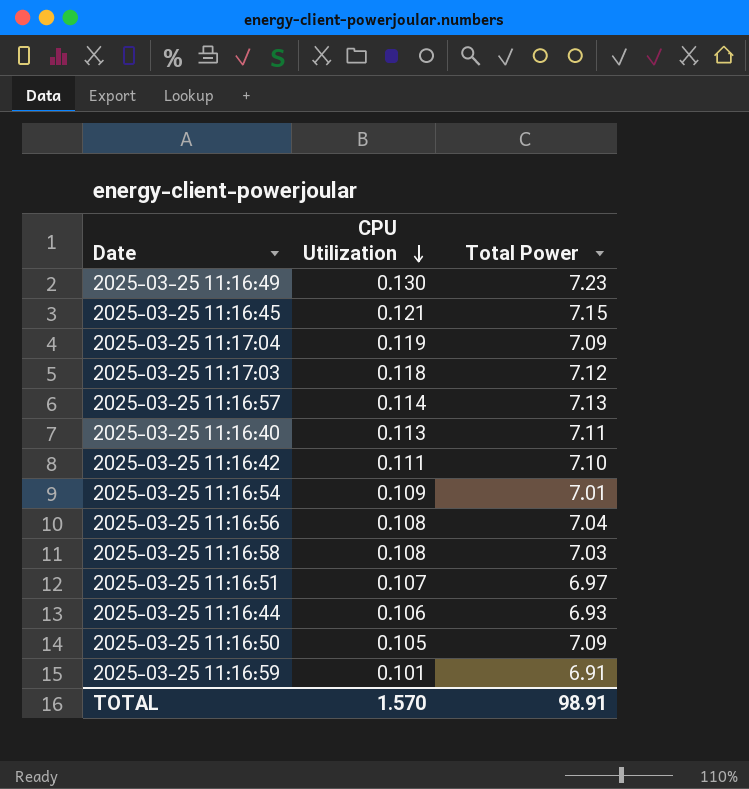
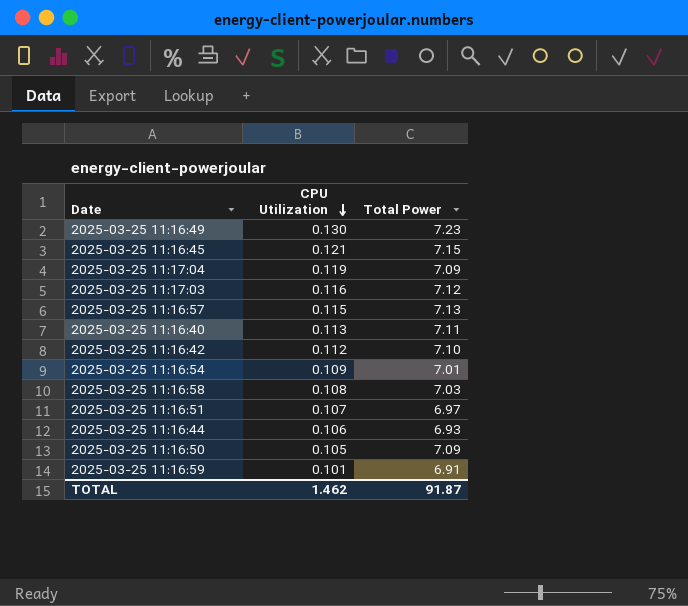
row 2025-03-25 11:16:56: 0.108 | 7.04 -> none
2025-03-25 11:17:03 | CPU Utilization: 0.118 -> 0.116
2025-03-25 11:16:57 | CPU Utilization: 0.114 -> 0.115
2025-03-25 11:16:42 | CPU Utilization: 0.111 -> 0.112
TOTAL | CPU Utilization: 1.570 -> 1.462
TOTAL | Total Power: 98.91 -> 91.87

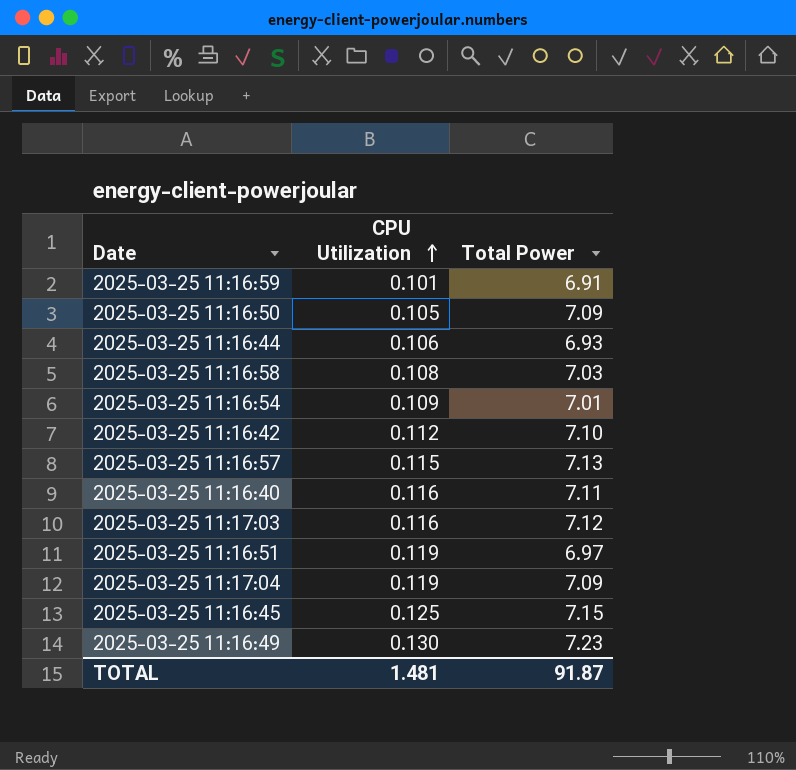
row order: CPU Utilization descending -> CPU Utilization ascending
2025-03-25 11:16:40 | CPU Utilization: 0.113 -> 0.116
2025-03-25 11:16:51 | CPU Utilization: 0.107 -> 0.119
2025-03-25 11:16:45 | CPU Utilization: 0.121 -> 0.125
TOTAL | CPU Utilization: 1.462 -> 1.481

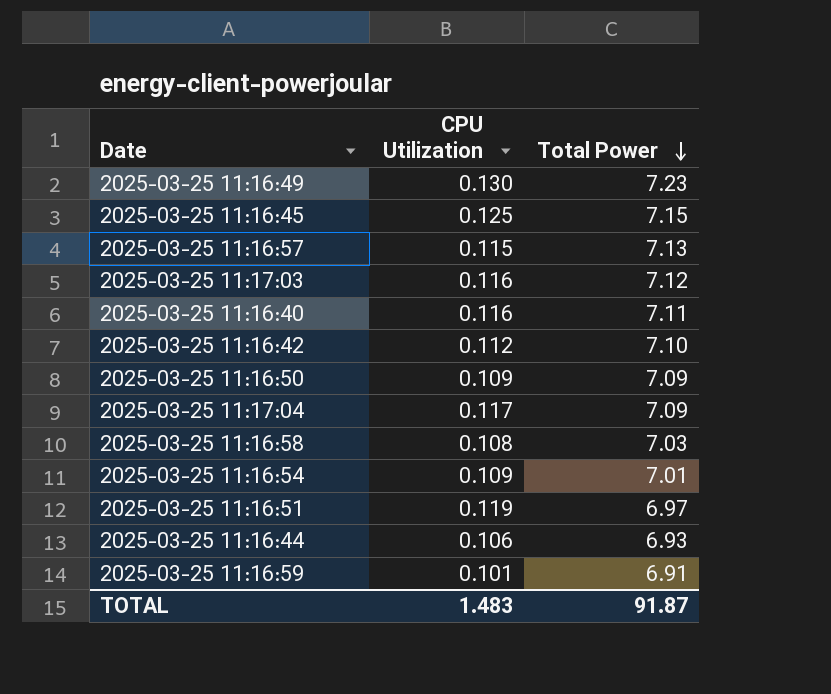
row order: CPU Utilization ascending -> Total Power descending
2025-03-25 11:16:50 | CPU Utilization: 0.105 -> 0.109
2025-03-25 11:17:04 | CPU Utilization: 0.119 -> 0.117
TOTAL | CPU Utilization: 1.481 -> 1.483

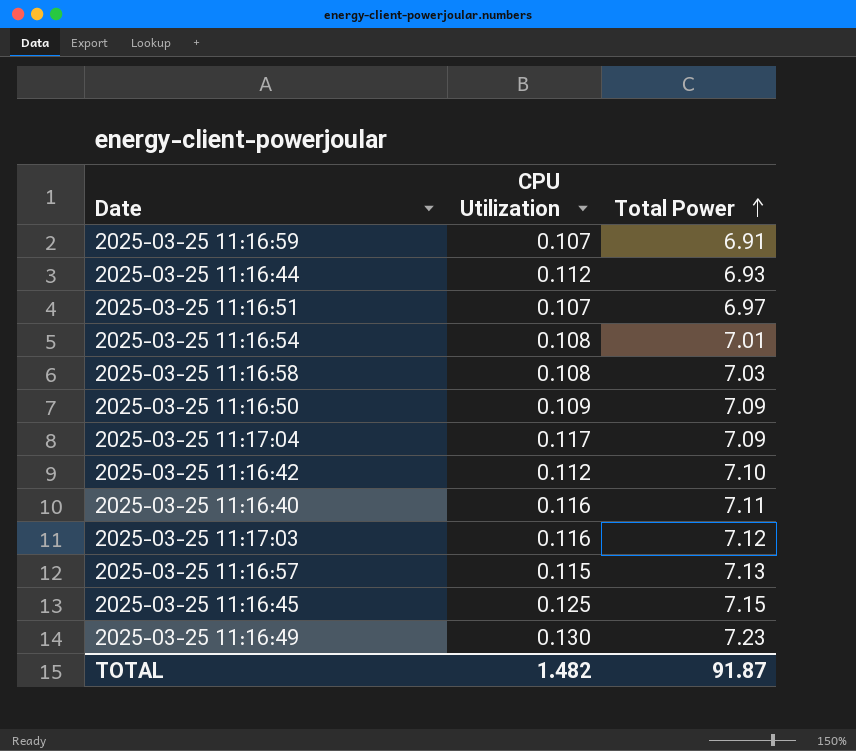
row order: Total Power descending -> Total Power ascending
2025-03-25 11:16:59 | CPU Utilization: 0.101 -> 0.107
2025-03-25 11:16:44 | CPU Utilization: 0.106 -> 0.112
2025-03-25 11:16:51 | CPU Utilization: 0.119 -> 0.107
2025-03-25 11:16:54 | CPU Utilization: 0.109 -> 0.108
TOTAL | CPU Utilization: 1.483 -> 1.482

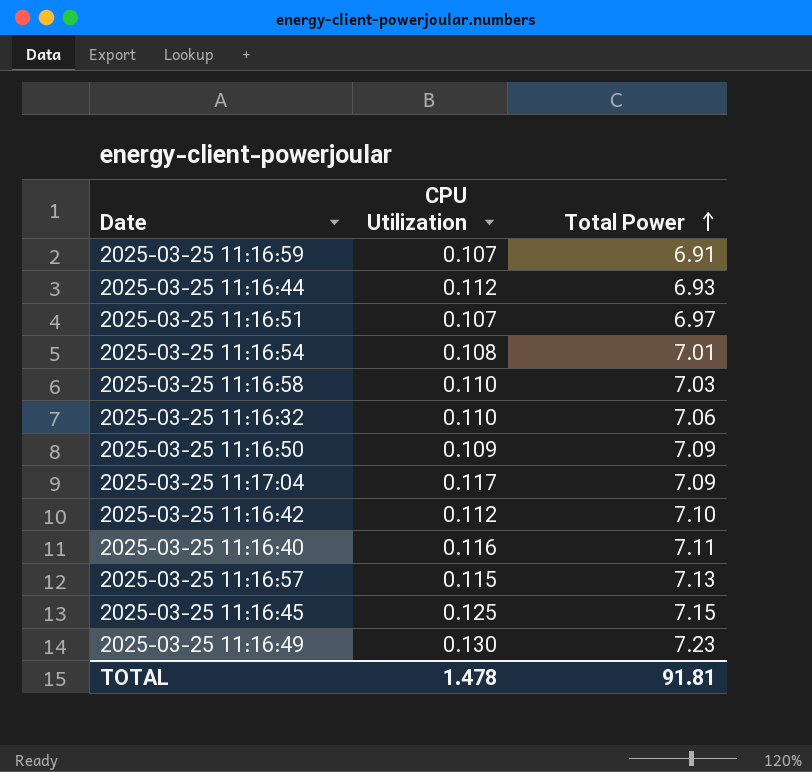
row 2025-03-25 11:17:03: 0.116 | 7.12 -> none
2025-03-25 11:16:58 | CPU Utilization: 0.108 -> 0.110
row 2025-03-25 11:16:32: none -> 0.110 | 7.06
TOTAL | CPU Utilization: 1.482 -> 1.478
TOTAL | Total Power: 91.87 -> 91.81

